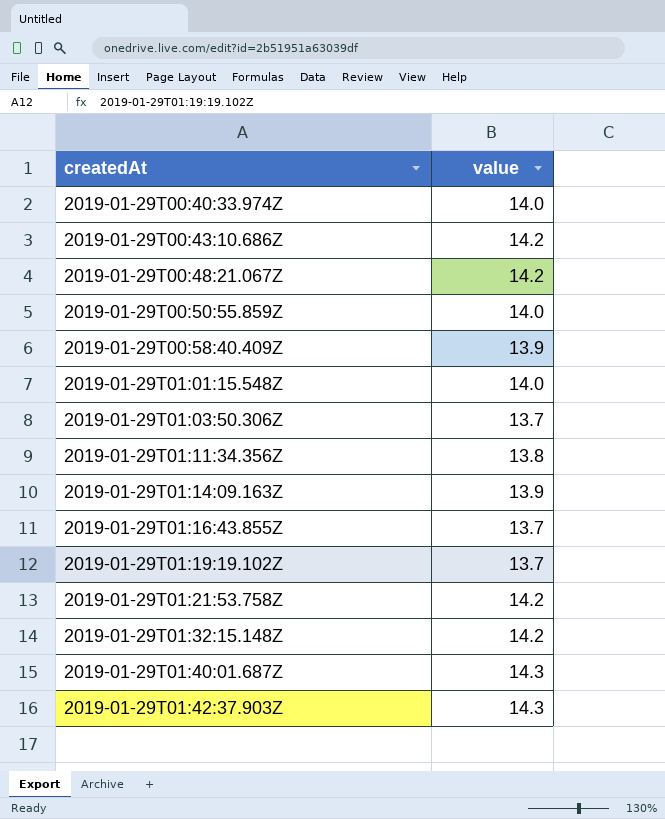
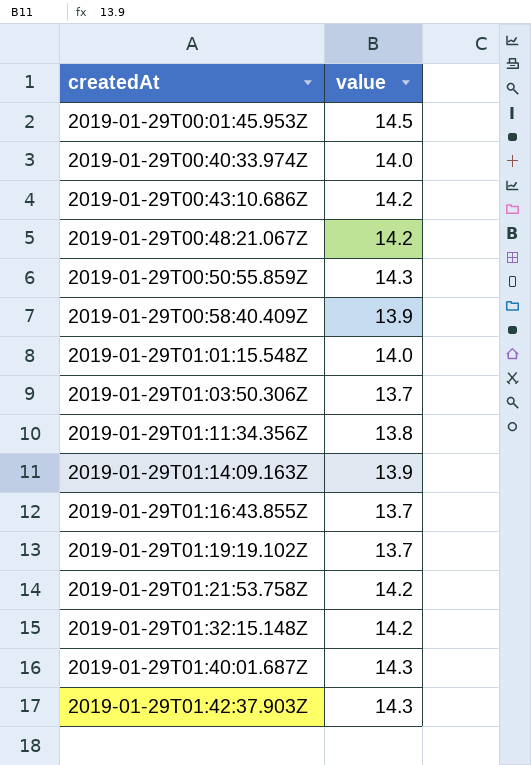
row 2019-01-29T00:01:45.953Z: none -> 14.5
2019-01-29T00:50:55.859Z | value: 14.0 -> 14.3

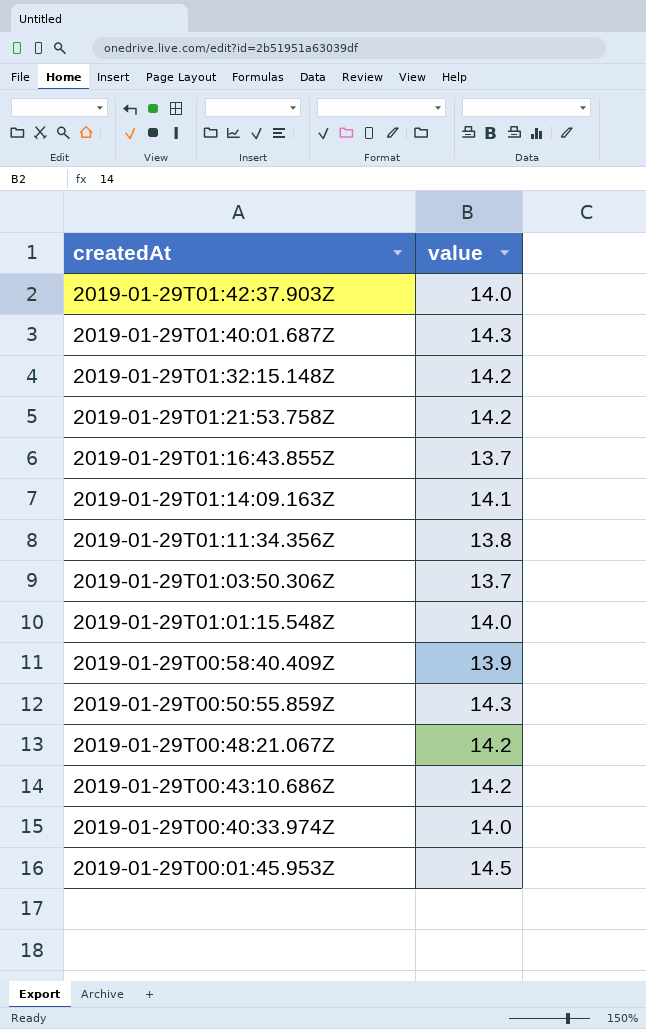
row order: createdAt ascending -> createdAt descending
row 2019-01-29T01:19:19.102Z: 13.7 -> none
2019-01-29T01:42:37.903Z | value: 14.3 -> 14.0
2019-01-29T01:14:09.163Z | value: 13.9 -> 14.1

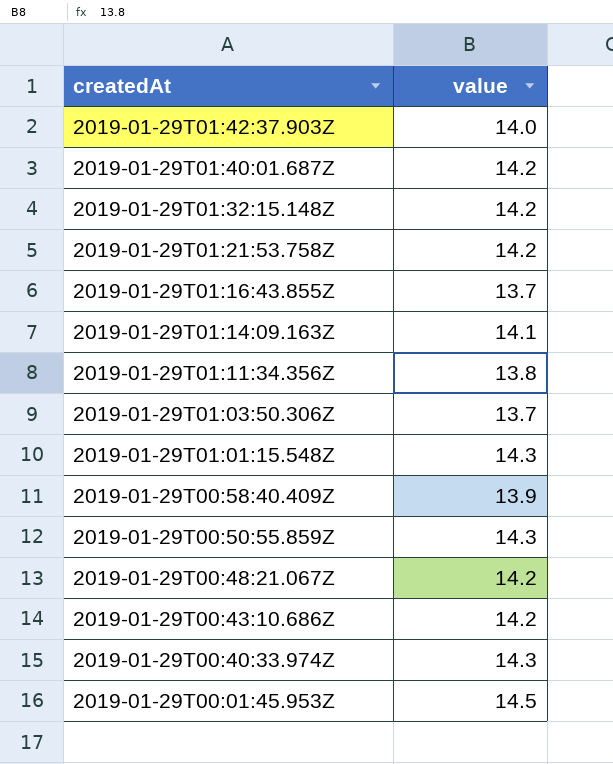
2019-01-29T01:40:01.687Z | value: 14.3 -> 14.2
2019-01-29T01:01:15.548Z | value: 14.0 -> 14.3
2019-01-29T00:40:33.974Z | value: 14.0 -> 14.3

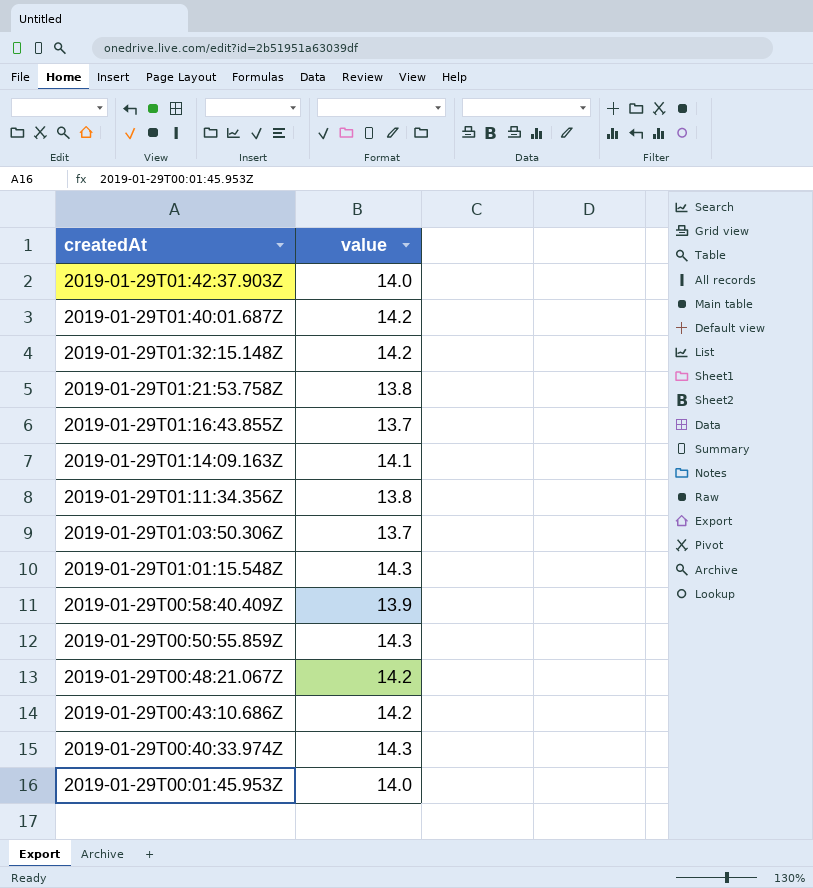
2019-01-29T01:21:53.758Z | value: 14.2 -> 13.8
2019-01-29T00:01:45.953Z | value: 14.5 -> 14.0

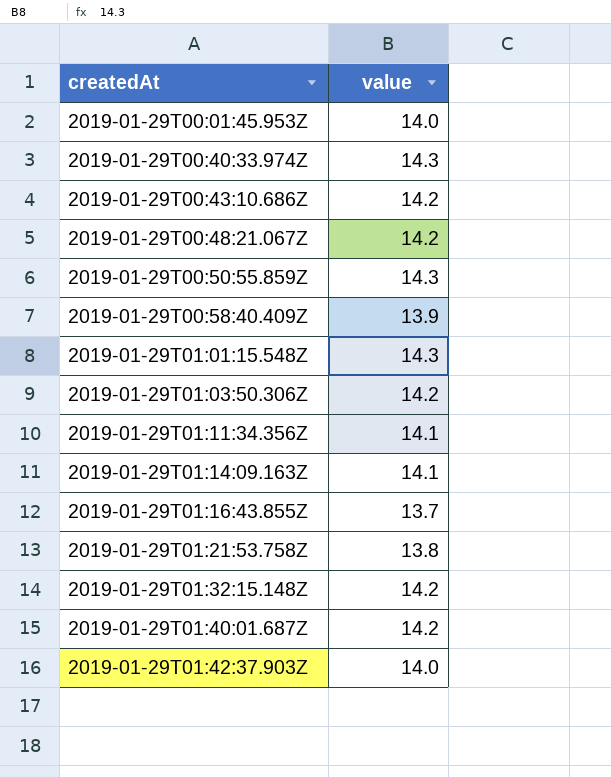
row order: createdAt descending -> createdAt ascending
2019-01-29T01:03:50.306Z | value: 13.7 -> 14.2
2019-01-29T01:11:34.356Z | value: 13.8 -> 14.1

